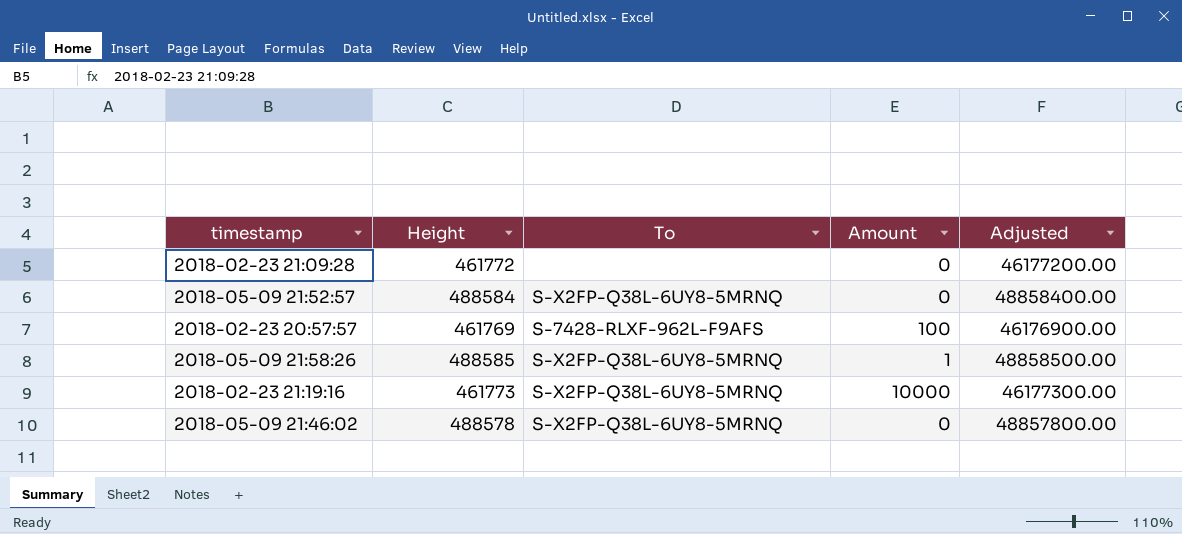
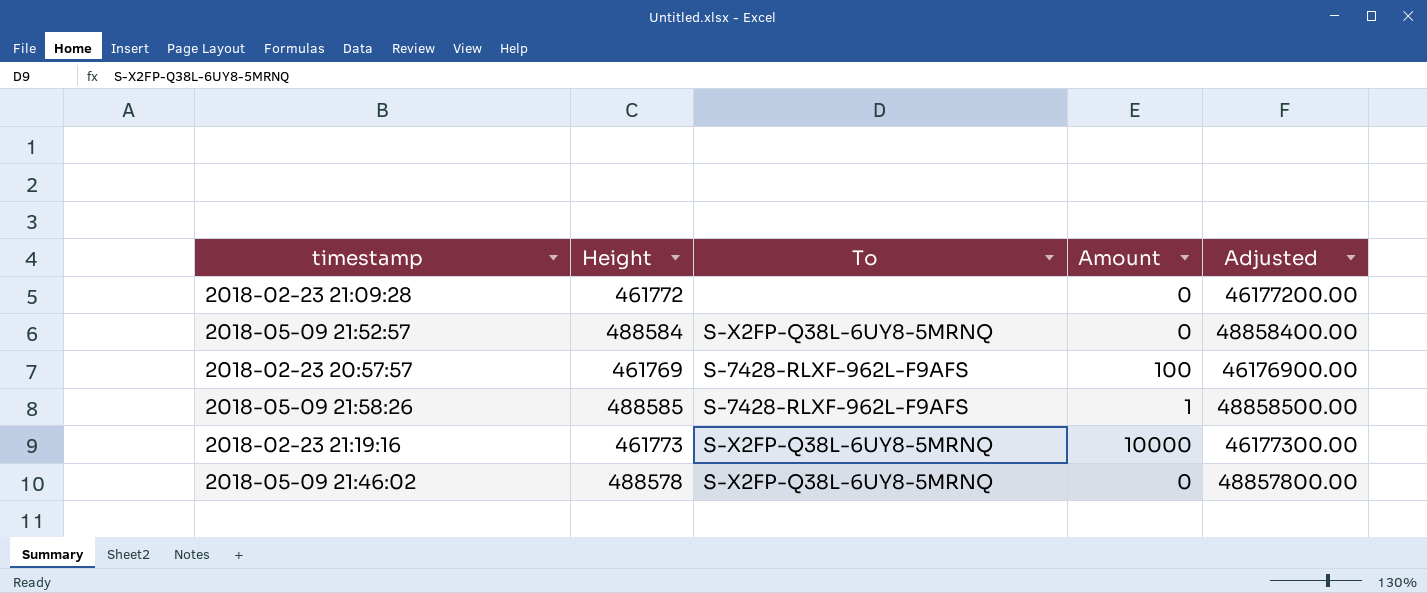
2018-05-09 21:58:26 | To: S-X2FP-Q38L-6UY8-5MRNQ -> S-7428-RLXF-962L-F9AFS

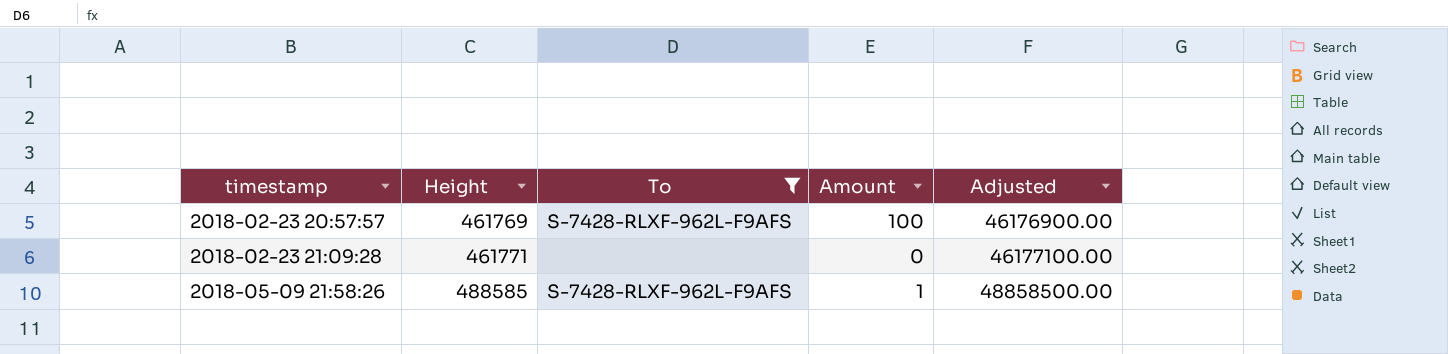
filter: none -> To != S-X2FP-Q38L-6UY8-5MRNQ
row order: none -> timestamp ascending
2018-02-23 21:09:28 | Height: 461772 -> 461771
2018-02-23 21:09:28 | Adjusted: 46177200.00 -> 46177100.00

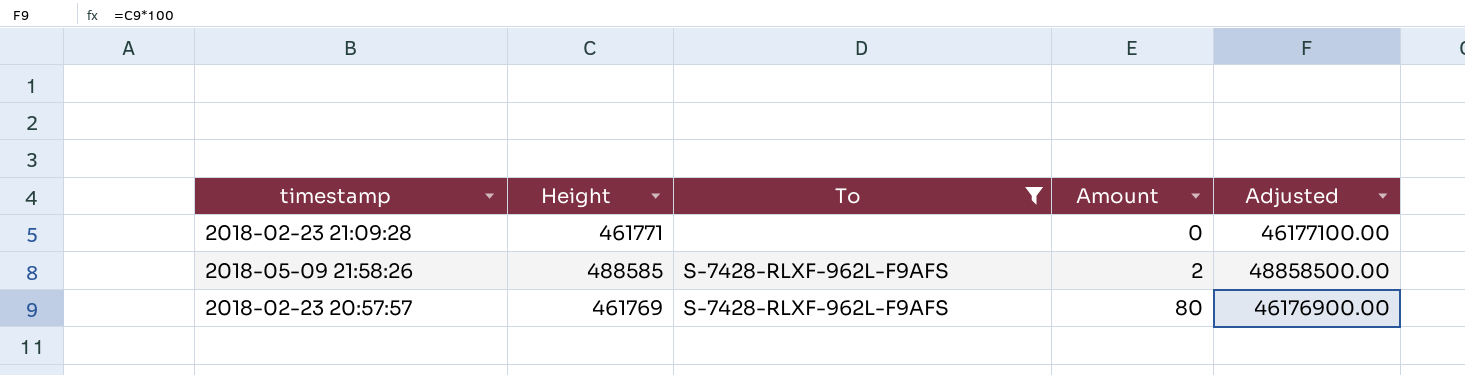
row order: timestamp ascending -> Amount ascending
2018-05-09 21:58:26 | Amount: 1 -> 2
2018-02-23 20:57:57 | Amount: 100 -> 80

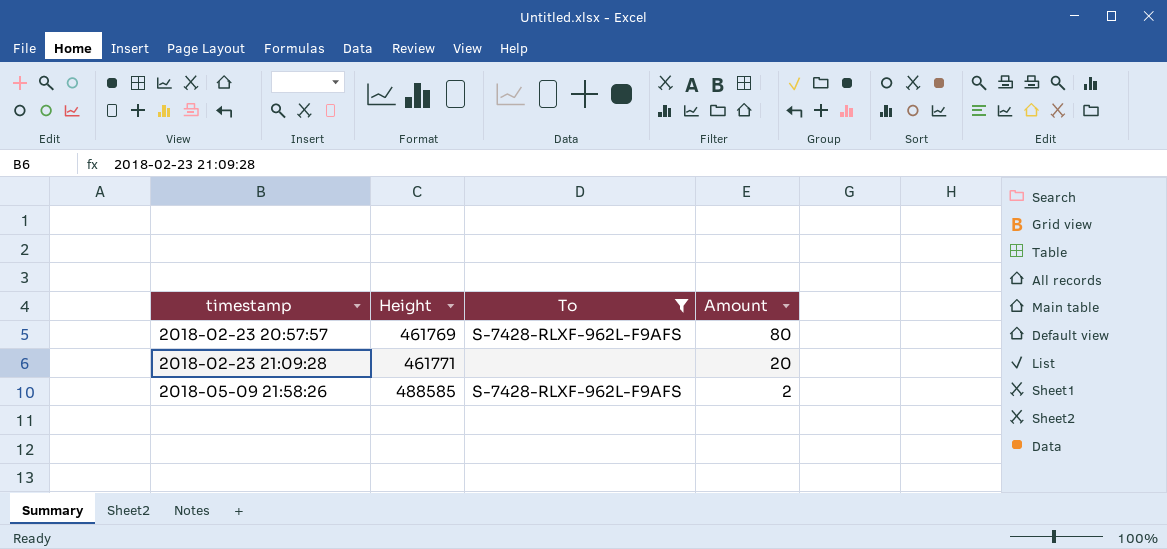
row order: Amount ascending -> timestamp ascending
column Adjusted | formula: [Height] * 100 -> none
2018-02-23 21:09:28 | Amount: 0 -> 20

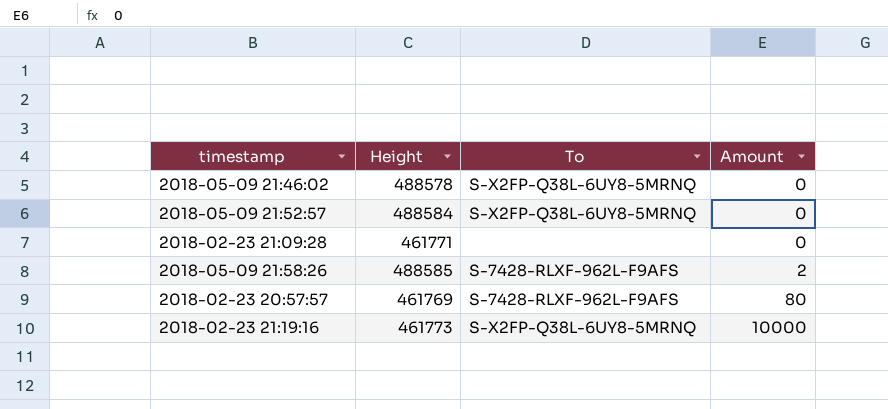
filter: To != S-X2FP-Q38L-6UY8-5MRNQ -> none
row order: timestamp ascending -> Amount ascending
2018-02-23 21:09:28 | Amount: 20 -> 0

